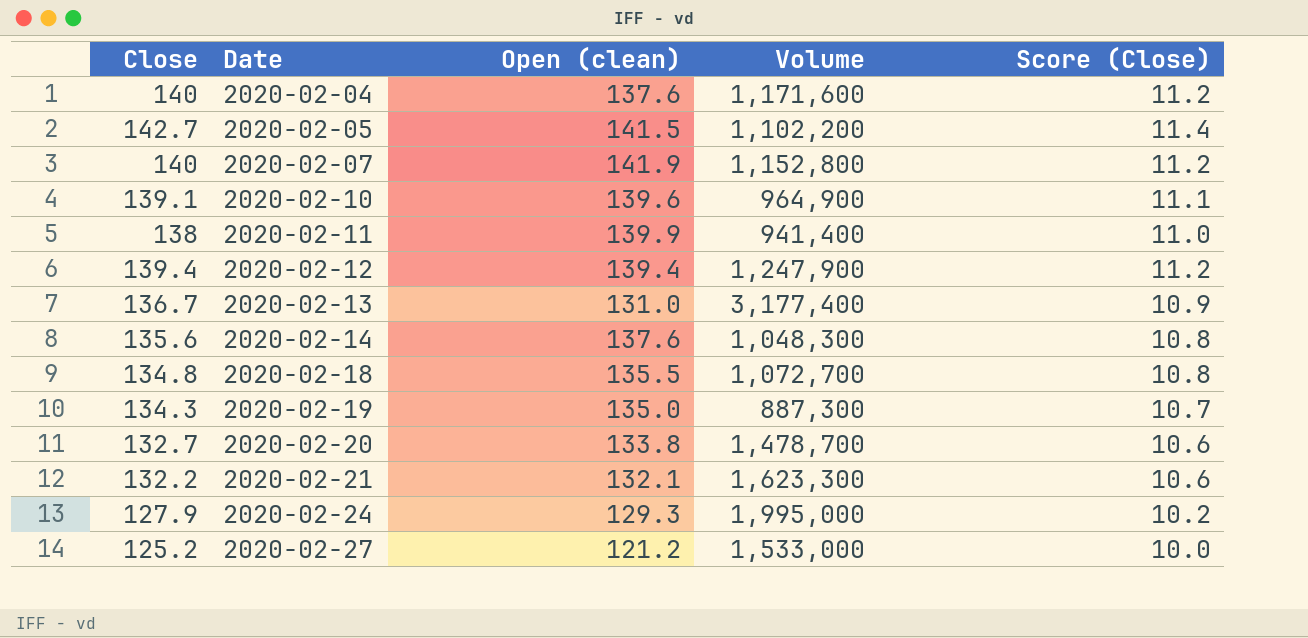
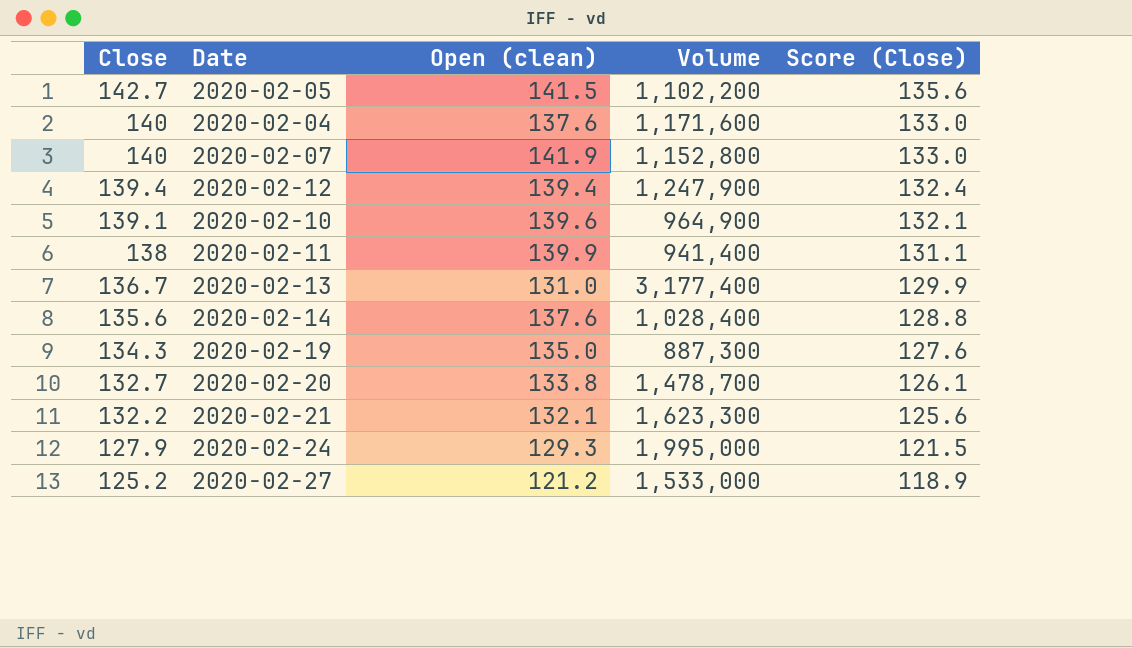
row order: Date ascending -> Close descending
column Score (Close) | formula: [Close] * 0.08 -> [Close] * 0.95
row 2020-02-18: 134.8 | 135.5 | 1,072,700 | 10.8 -> none
2020-02-14 | Volume: 1,048,300 -> 1,028,400

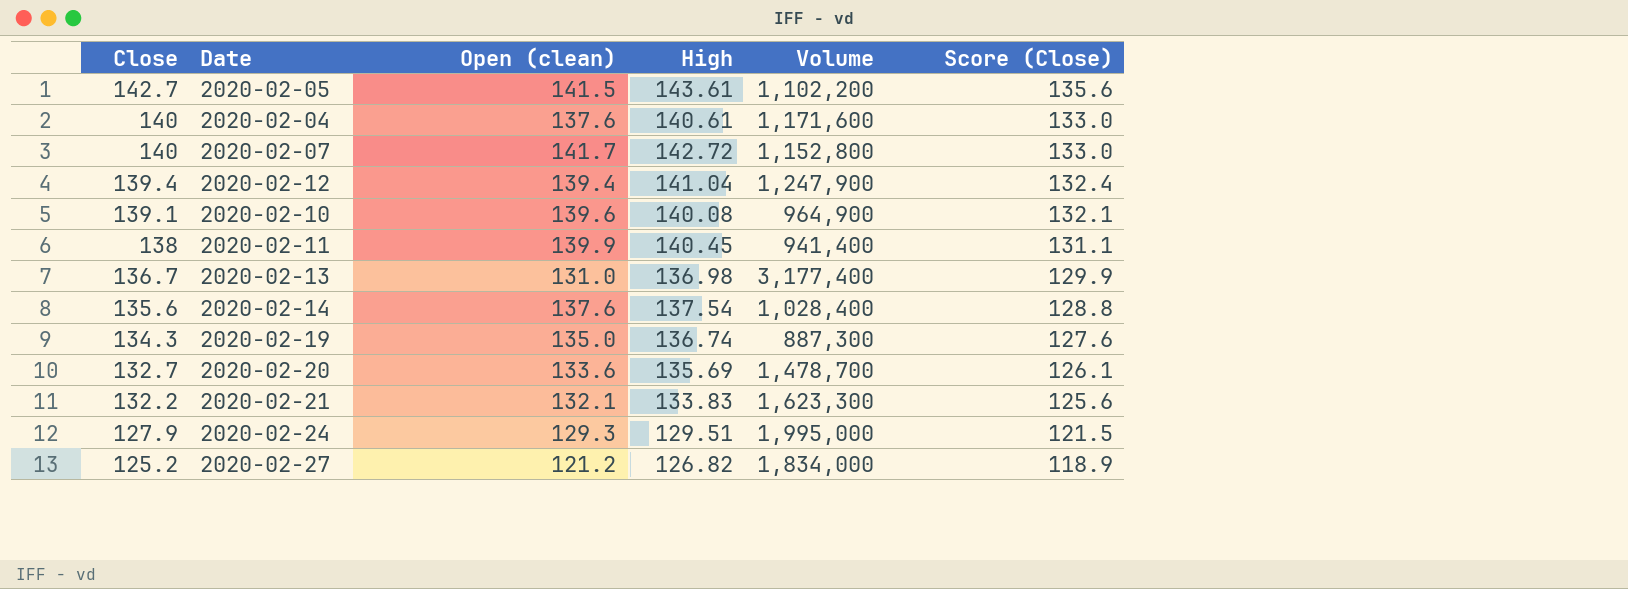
column High | position: none -> 4
2020-02-07 | Open (clean): 141.9 -> 141.7
2020-02-20 | Open (clean): 133.8 -> 133.6
2020-02-27 | Volume: 1,533,000 -> 1,834,000

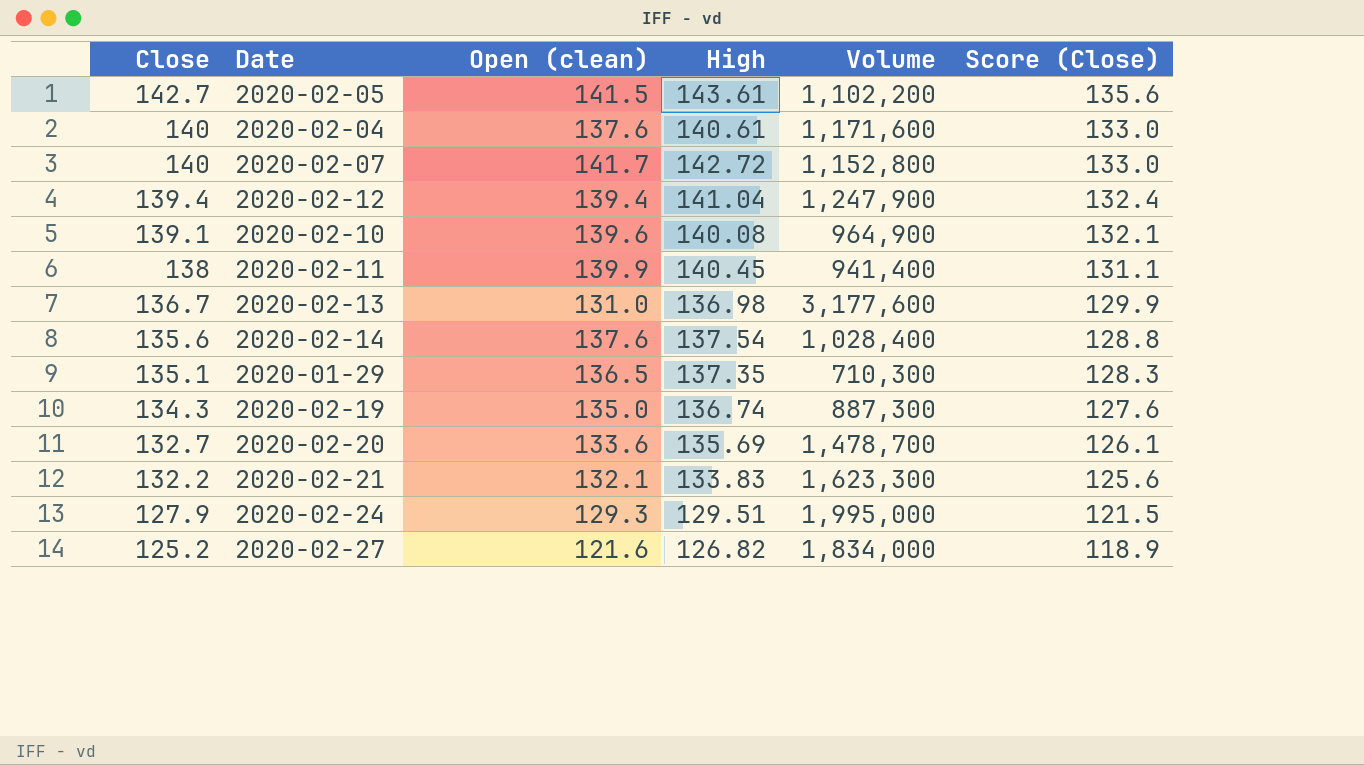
2020-02-13 | Volume: 3,177,400 -> 3,177,600
row 2020-01-29: none -> 135.1 | 136.5 | 137.35 | 710,300 | 128.3
2020-02-27 | Open (clean): 121.2 -> 121.6

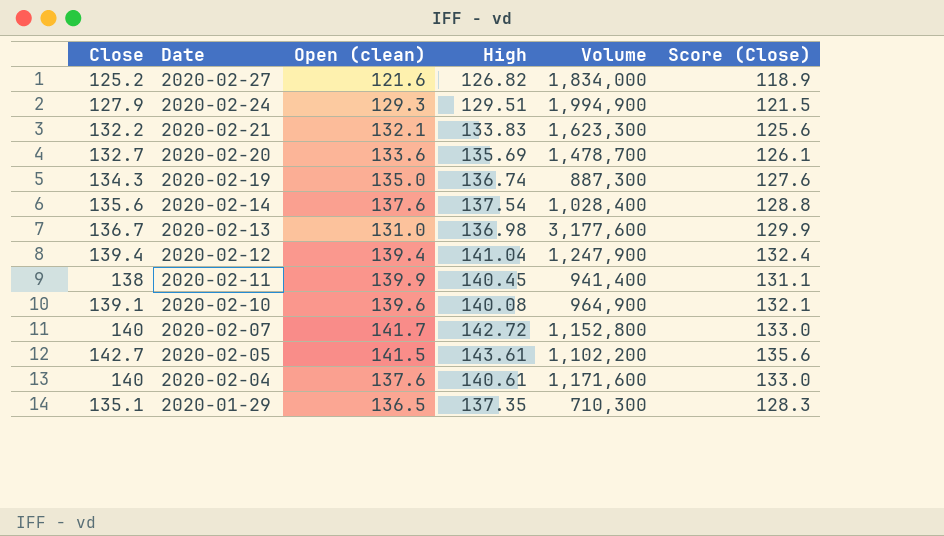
row order: Close descending -> Date descending
2020-02-24 | Volume: 1,995,000 -> 1,994,900

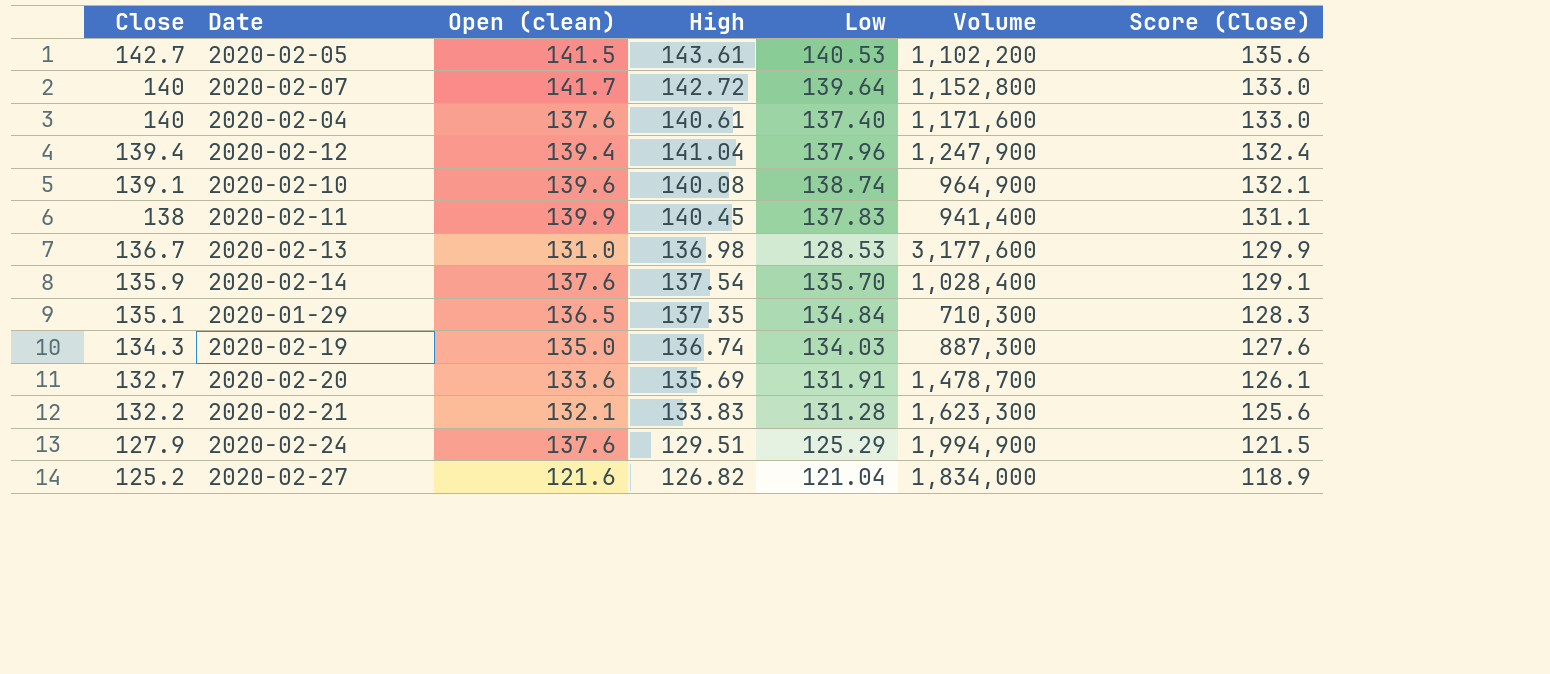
row order: Date descending -> Close descending
column Low | position: none -> 5
2020-02-14 | Close: 135.6 -> 135.9
2020-02-14 | Score (Close): 128.8 -> 129.1
2020-02-24 | Open (clean): 129.3 -> 137.6

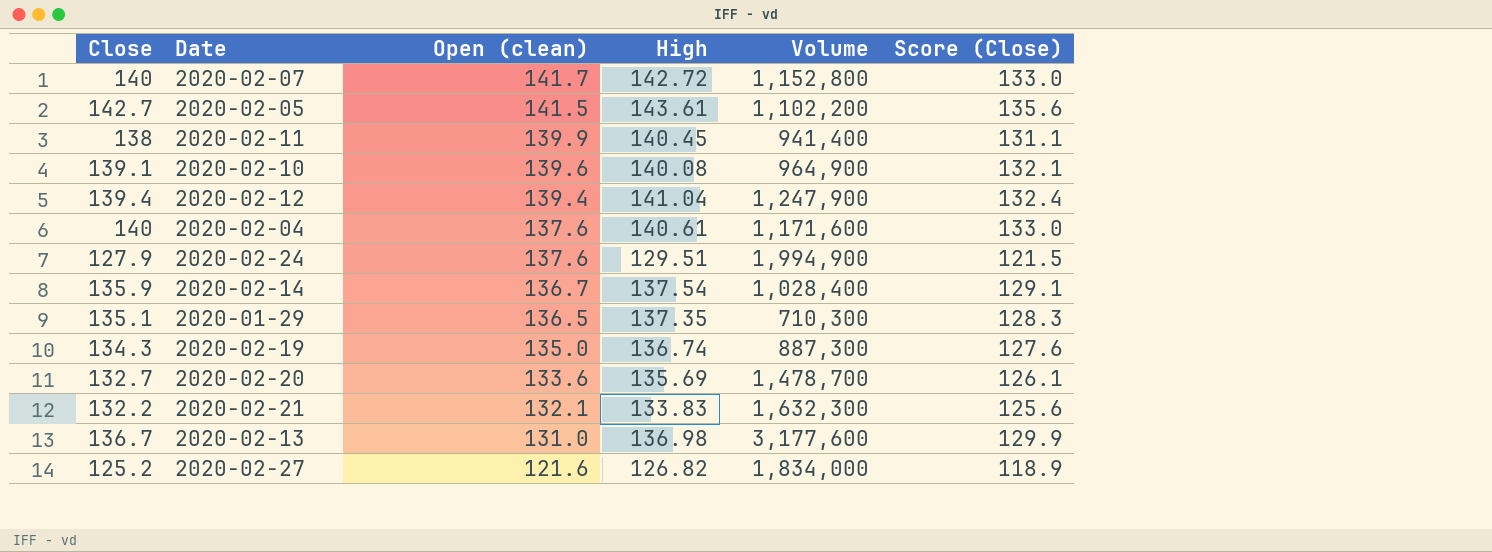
row order: Close descending -> Open (clean) descending
column Low | position: 5 -> none
2020-02-14 | Open (clean): 137.6 -> 136.7
2020-02-21 | Volume: 1,623,300 -> 1,632,300

